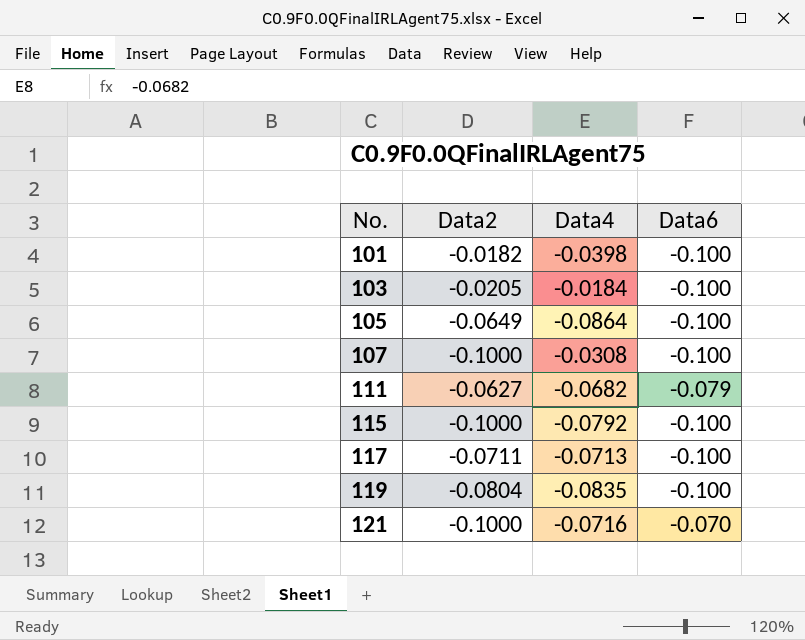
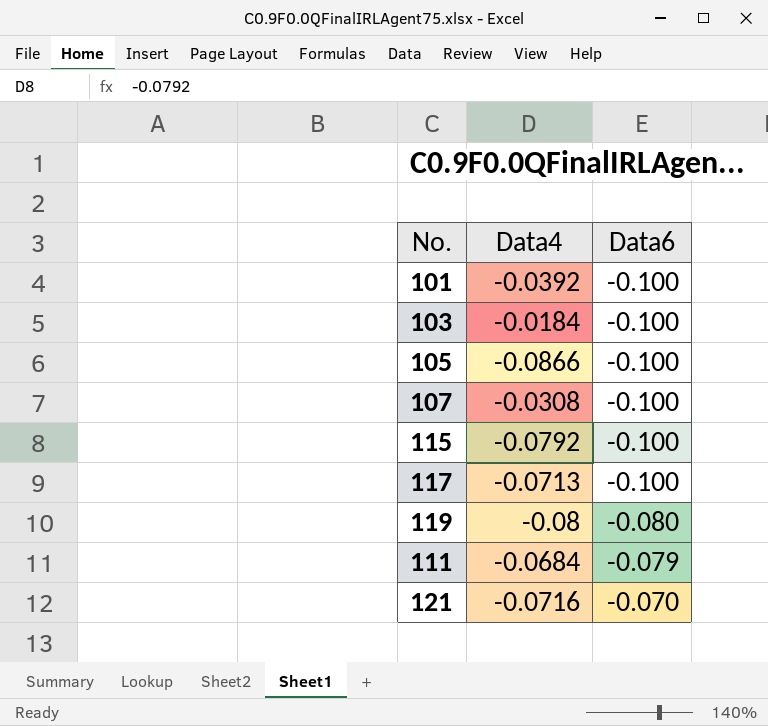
row order: No. ascending -> Data6 ascending
column Data2 | position: 2 -> none
101 | Data4: -0.0398 -> -0.0392
105 | Data4: -0.0864 -> -0.0866
119 | Data4: -0.0835 -> -0.08
119 | Data6: -0.100 -> -0.080
111 | Data4: -0.0682 -> -0.0684

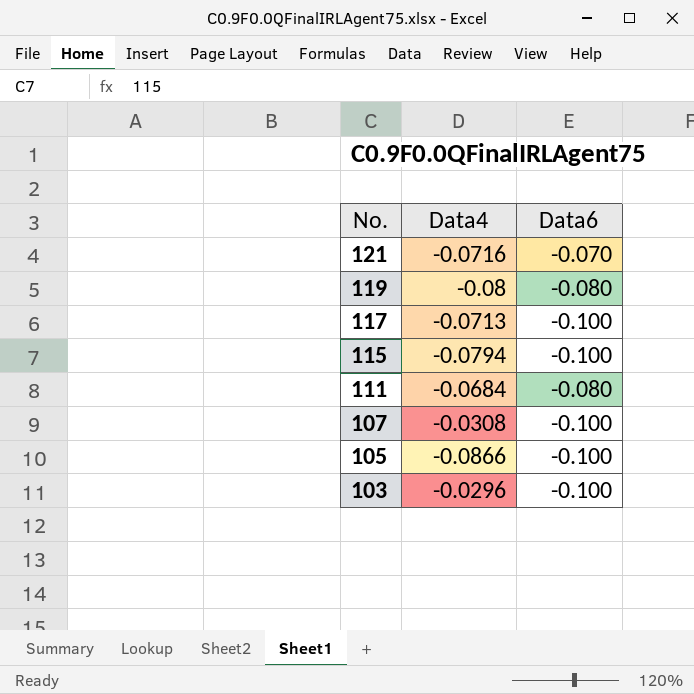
row order: Data6 ascending -> No. descending
row 101: -0.0392 | -0.100 -> none
115 | Data4: -0.0792 -> -0.0794
111 | Data6: -0.079 -> -0.080
103 | Data4: -0.0184 -> -0.0296

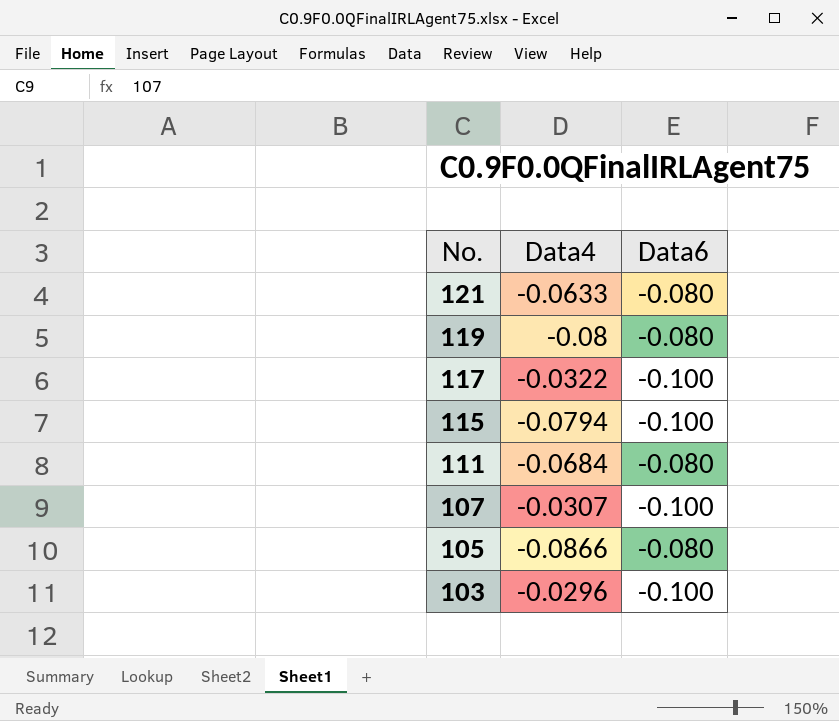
121 | Data4: -0.0716 -> -0.0633
121 | Data6: -0.070 -> -0.080
117 | Data4: -0.0713 -> -0.0322
107 | Data4: -0.0308 -> -0.0307
105 | Data6: -0.100 -> -0.080

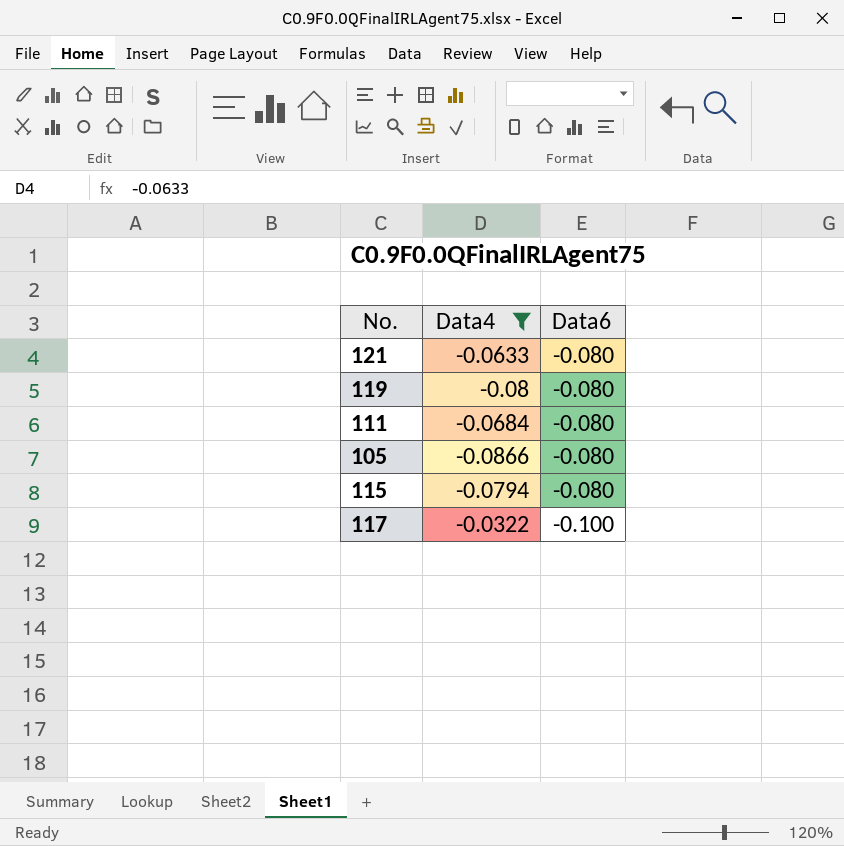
filter: none -> Data4 <= -0.0322
row order: No. descending -> Data6 descending
115 | Data6: -0.100 -> -0.080

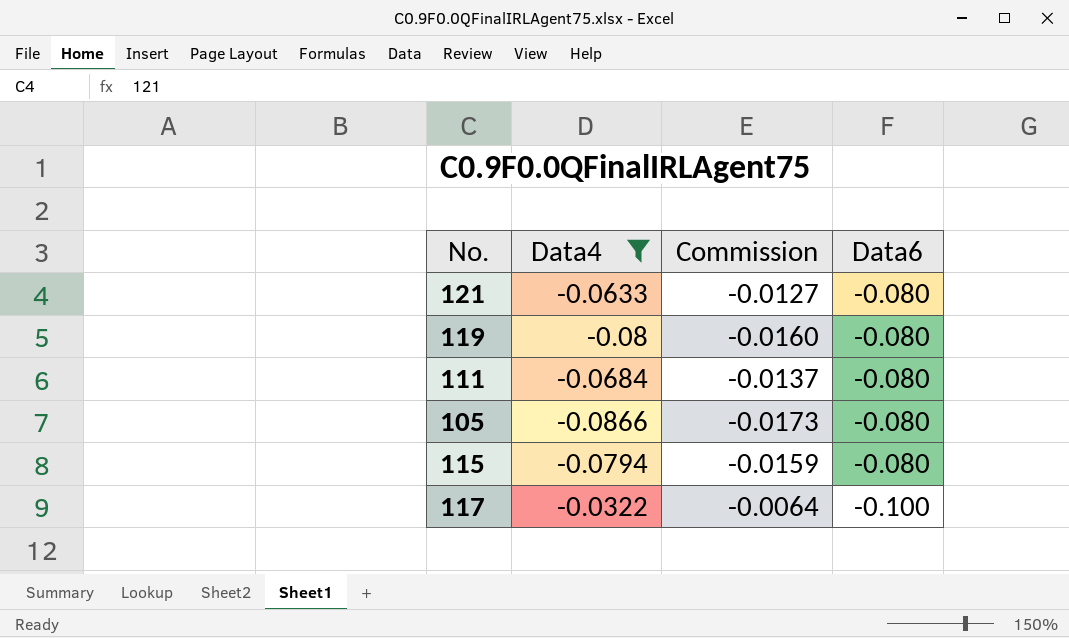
column Commission | formula: none -> [Data4] * 0.2

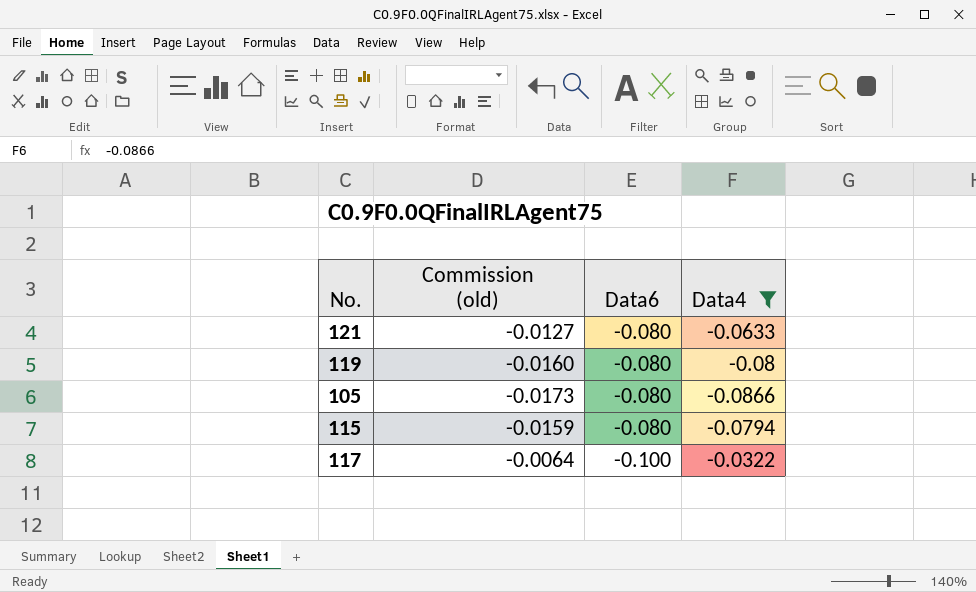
column name: Commission -> Commission (old)
column Data4 | position: 2 -> 4
row 111: -0.0684 | -0.0137 | -0.080 -> none

